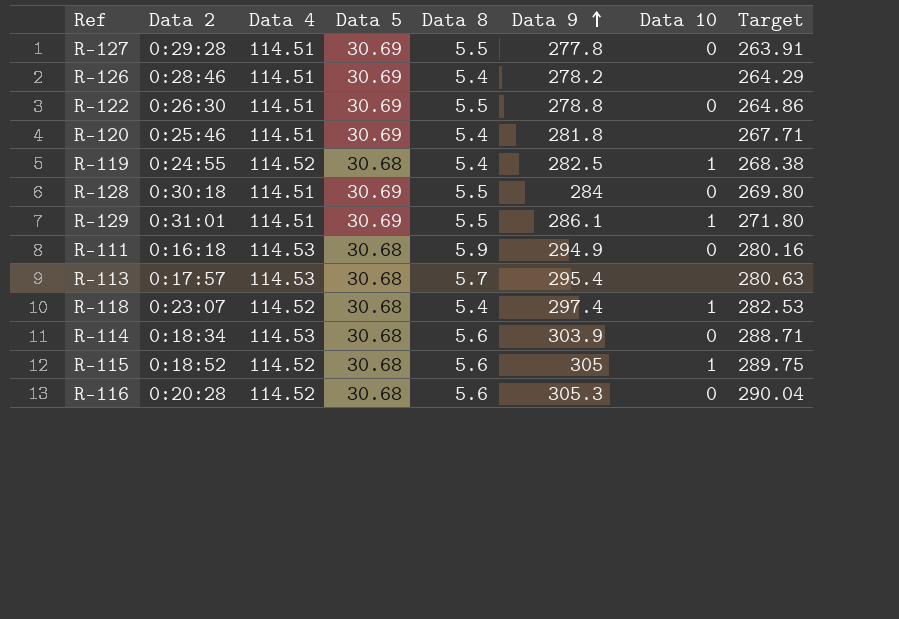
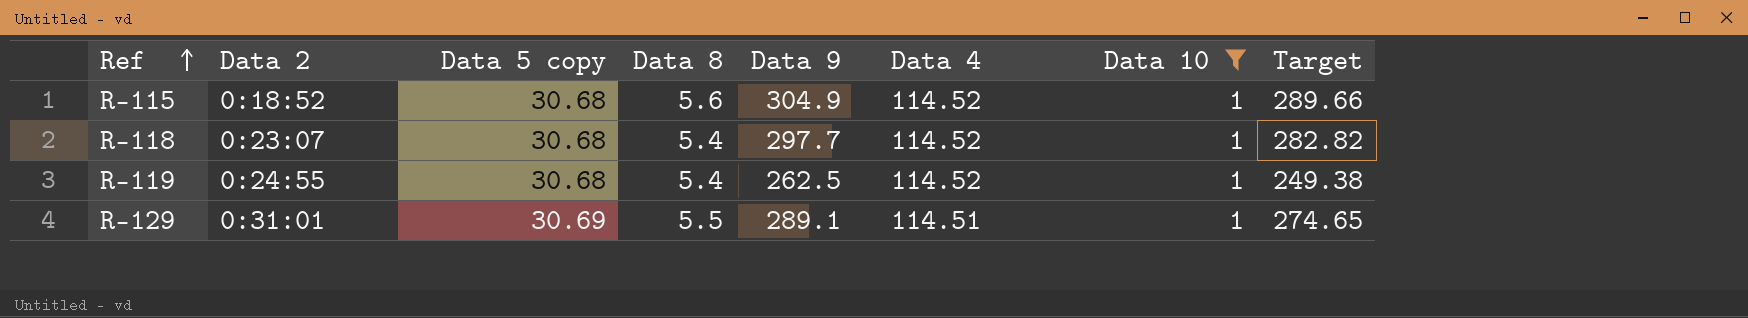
filter: none -> Data 10 = 1
row order: Data 9 ascending -> Ref ascending
column name: Data 5 -> Data 5 copy
column Data 4 | position: 3 -> 6
R-115 | Data 9: 305 -> 304.9
R-115 | Target: 289.75 -> 289.66
R-118 | Data 9: 297.4 -> 297.7
R-118 | Target: 282.53 -> 282.82
R-119 | Data 9: 282.5 -> 262.5
R-119 | Target: 268.38 -> 249.38
R-129 | Data 9: 286.1 -> 289.1
R-129 | Target: 271.80 -> 274.65

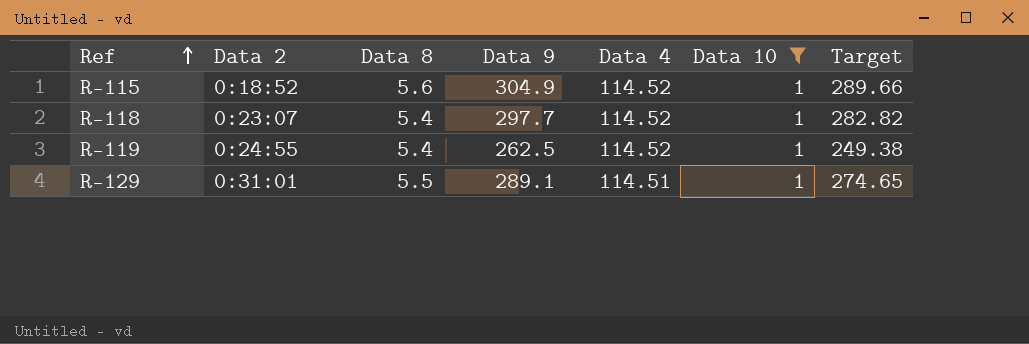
column Data 5 copy | position: 3 -> none

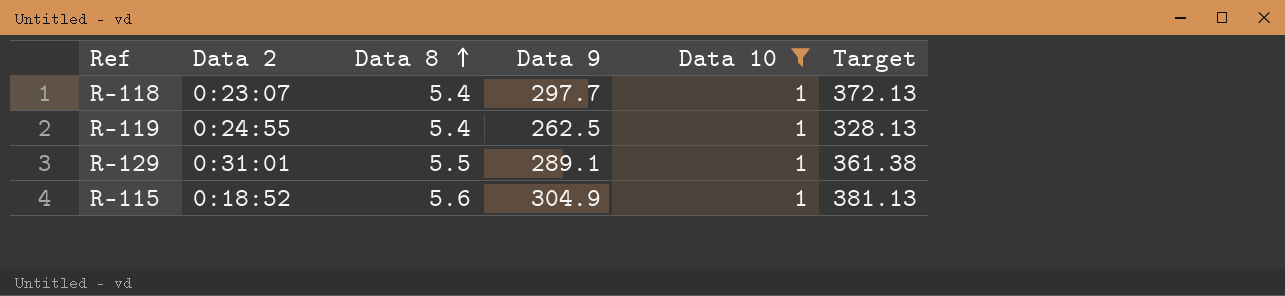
row order: Ref ascending -> Data 8 ascending
column Data 4 | position: 5 -> none
column Target | formula: [Data 9] * 0.95 -> [Data 9] * 1.25

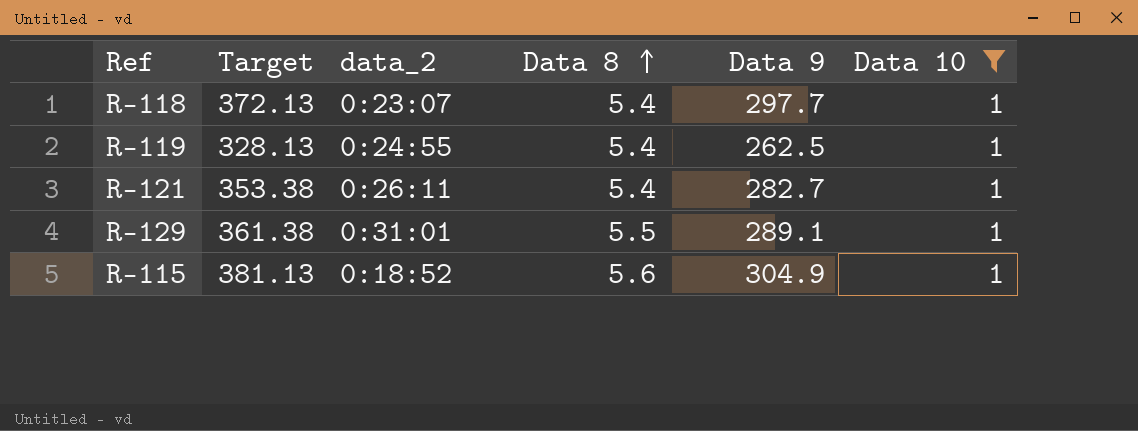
column Target | position: 6 -> 2
column name: Data 2 -> data_2
row R-121: none -> 353.38 | 0:26:11 | 5.4 | 282.7 | 1

